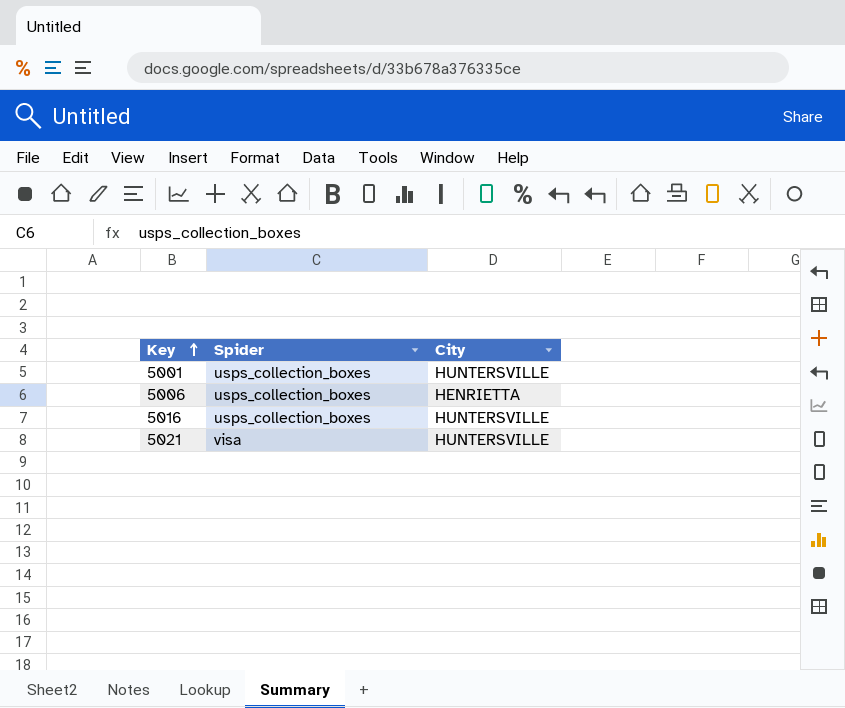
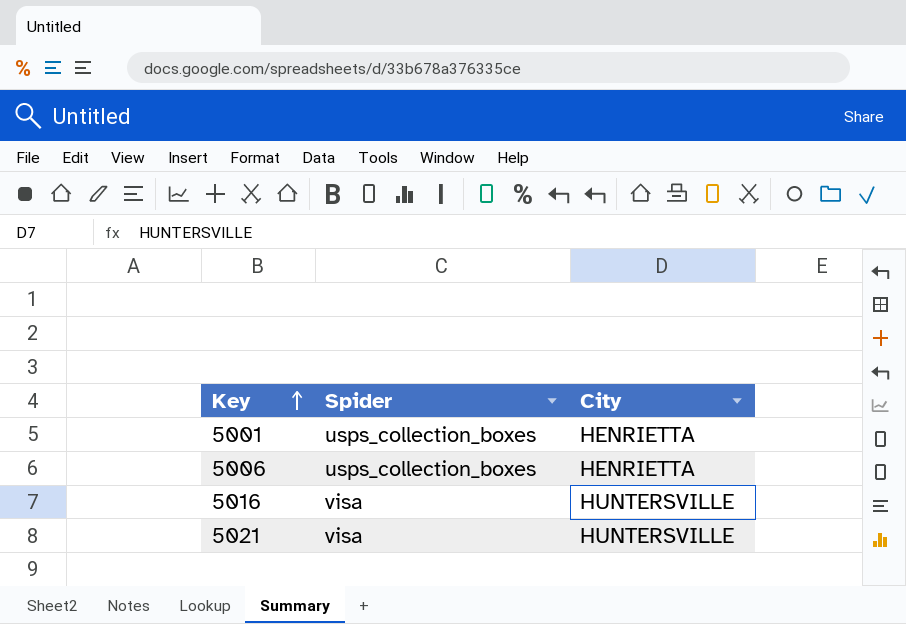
5001 | City: HUNTERSVILLE -> HENRIETTA
5016 | Spider: usps_collection_boxes -> visa

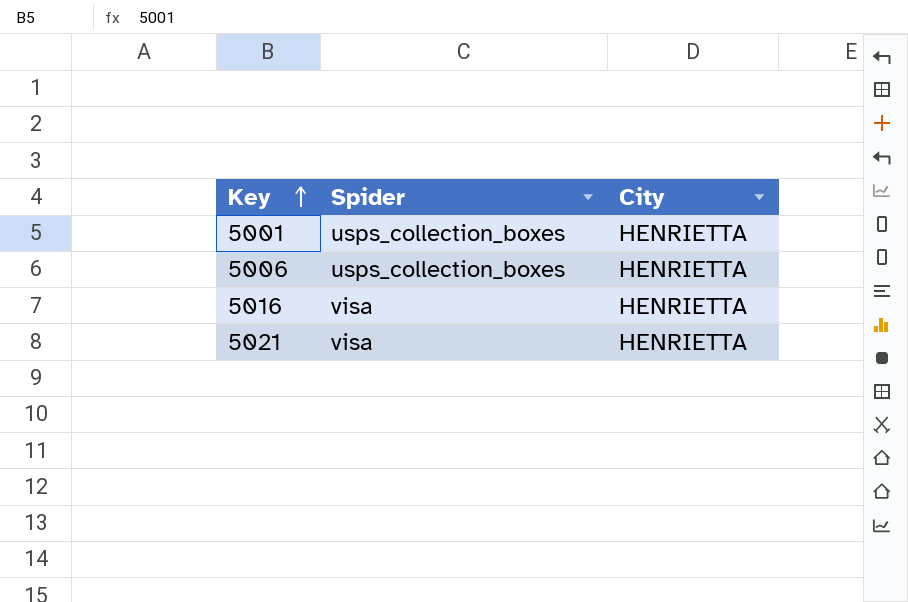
5016 | City: HUNTERSVILLE -> HENRIETTA
5021 | City: HUNTERSVILLE -> HENRIETTA

